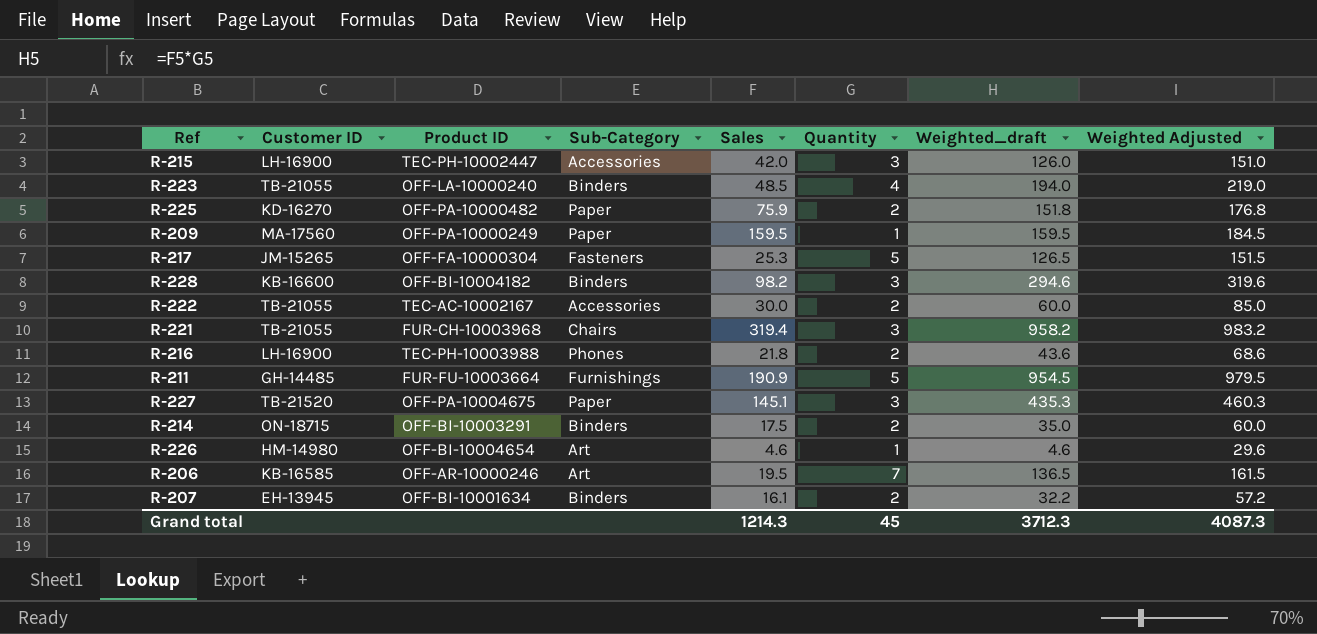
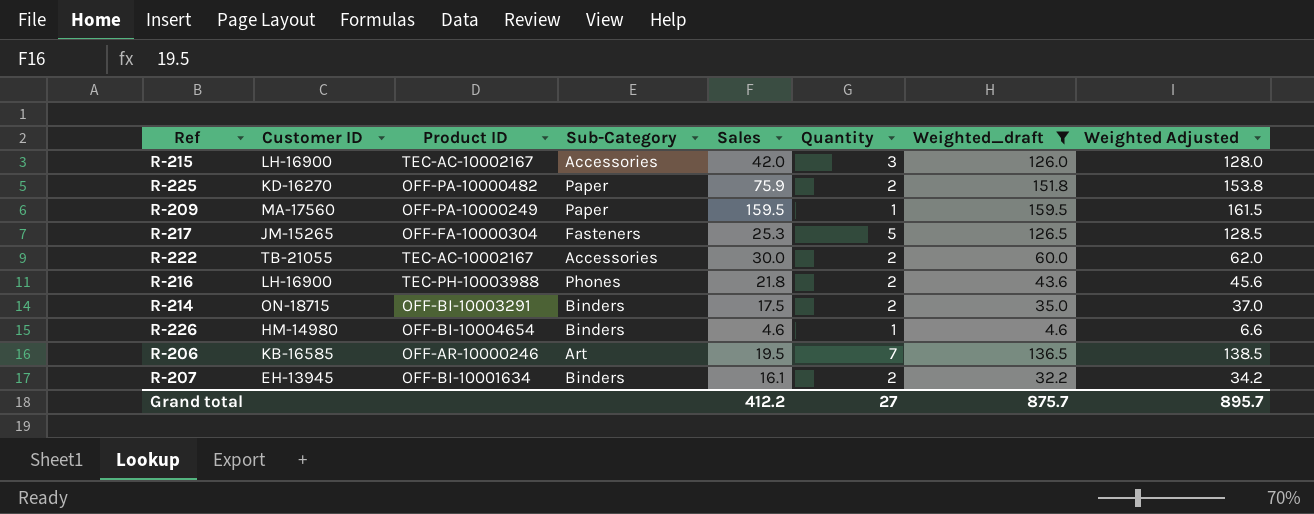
filter: none -> Weighted_draft <= 159.5
column Weighted Adjusted | formula: [Weighted_draft] + 25 -> [Weighted_draft] + 2
R-215 | Product ID: TEC-PH-10002447 -> TEC-AC-10002167
R-226 | Sub-Category: Art -> Binders
Grand total | Sales: 1214.3 -> 412.2
Grand total | Quantity: 45 -> 27
Grand total | Weighted_draft: 3712.3 -> 875.7
Grand total | Weighted Adjusted: 4087.3 -> 895.7

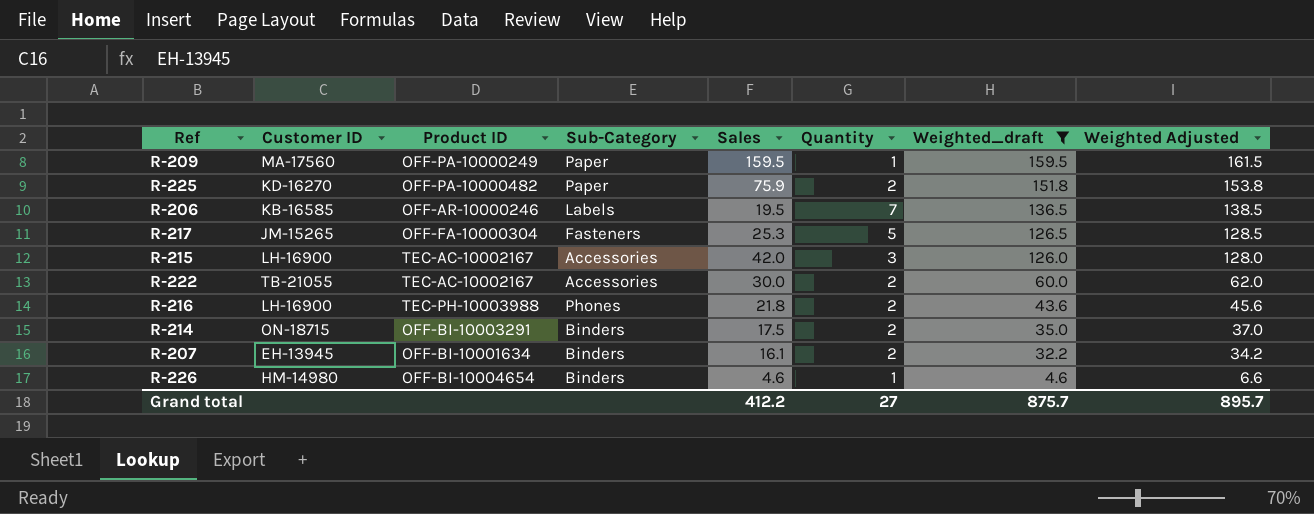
row order: none -> Weighted_draft descending
R-206 | Sub-Category: Art -> Labels

